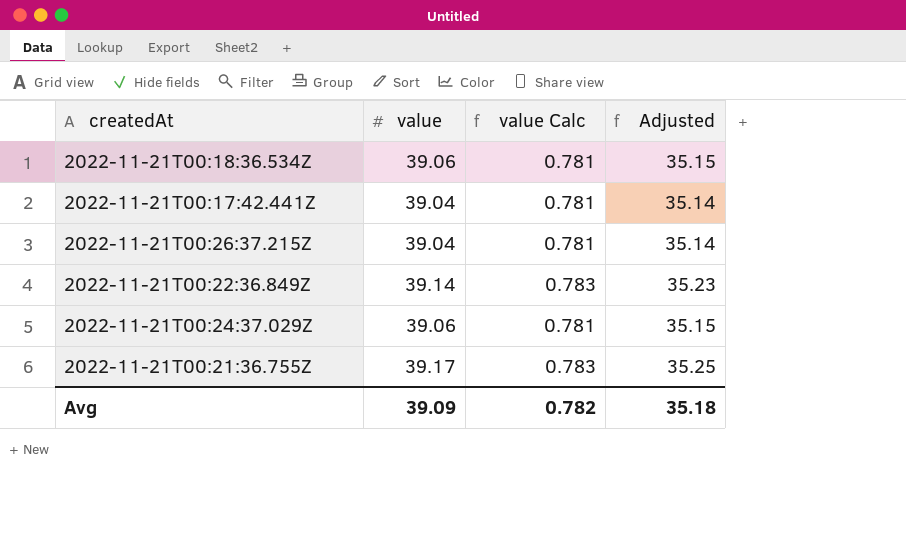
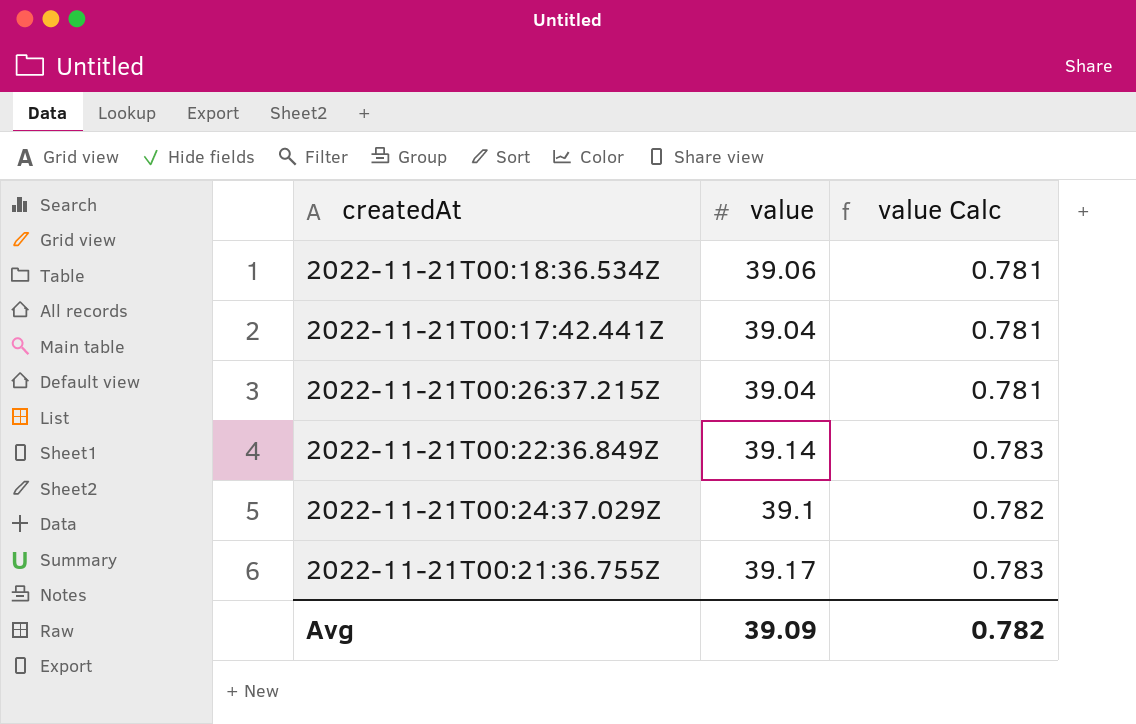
column Adjusted | formula: [value] * 0.9 -> none
2022-11-21T00:24:37.029Z | value: 39.06 -> 39.1
2022-11-21T00:24:37.029Z | value Calc: 0.781 -> 0.782

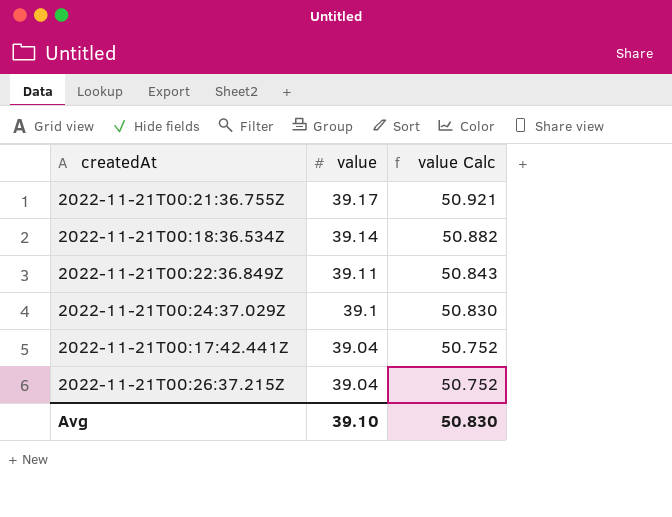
row order: none -> value descending
column value Calc | formula: [value] * 0.02 -> [value] * 1.3
2022-11-21T00:18:36.534Z | value: 39.06 -> 39.14
2022-11-21T00:22:36.849Z | value: 39.14 -> 39.11
Avg | value: 39.09 -> 39.10
Avg | value Calc: 0.782 -> 50.830

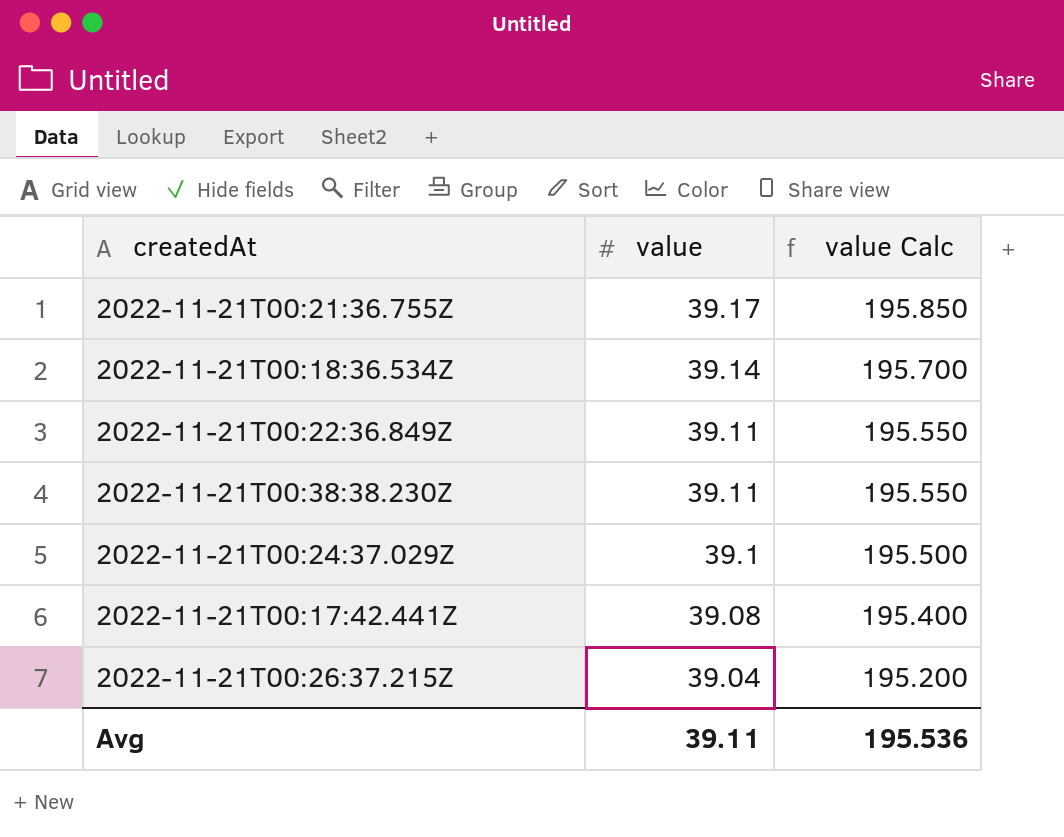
column value Calc | formula: [value] * 1.3 -> [value] * 5
row 2022-11-21T00:38:38.230Z: none -> 39.11 | 195.550
2022-11-21T00:17:42.441Z | value: 39.04 -> 39.08
Avg | value: 39.10 -> 39.11
Avg | value Calc: 50.830 -> 195.536

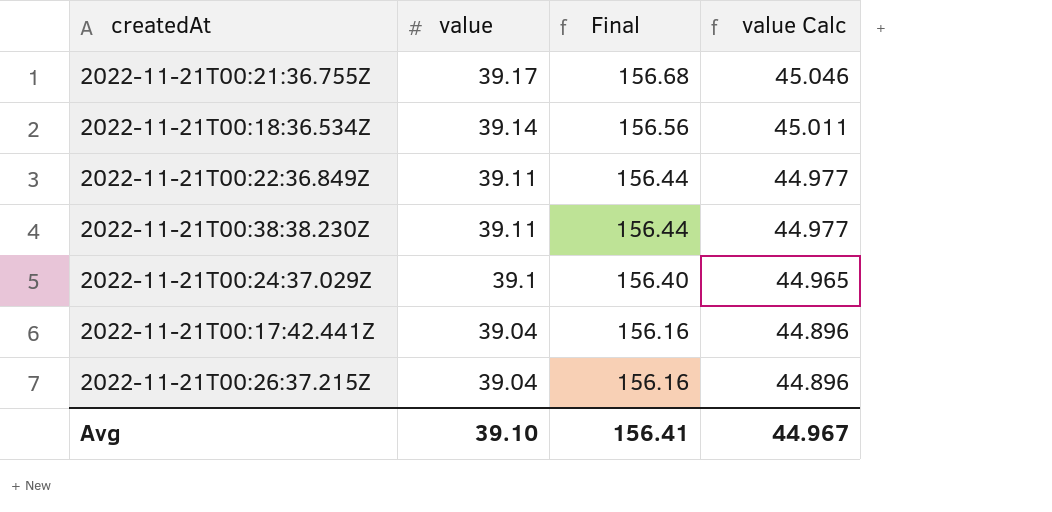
column Final | formula: none -> [value] * 4
column value Calc | formula: [value] * 5 -> [value] * 1.15
2022-11-21T00:17:42.441Z | value: 39.08 -> 39.04
Avg | value: 39.11 -> 39.10
Avg | value Calc: 195.536 -> 44.967

